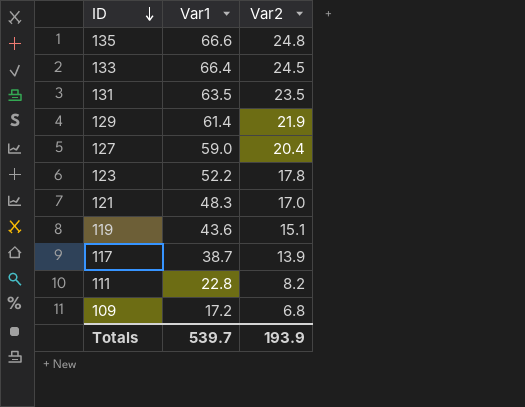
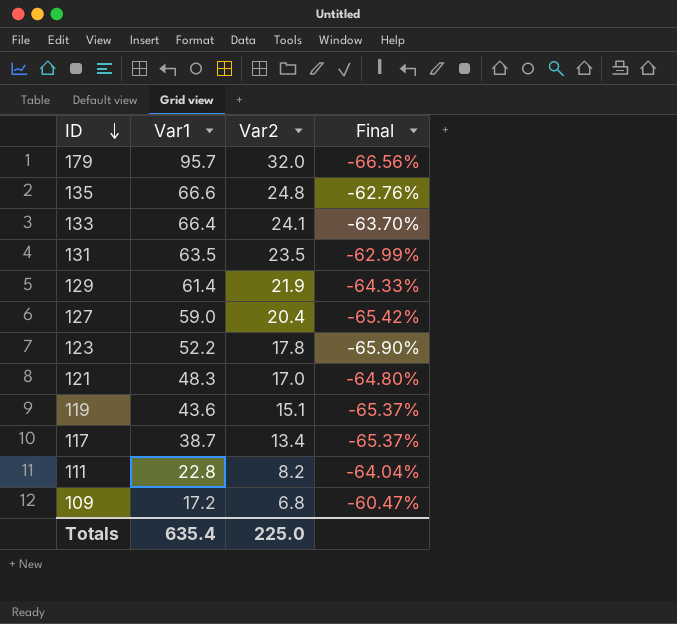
column Final | formula: none -> ([Var2] - [Var1]) / [Var1]
row 179: none -> 95.7 | 32.0 | -66.56%
133 | Var2: 24.5 -> 24.1
117 | Var2: 13.9 -> 13.4
Totals | Var1: 539.7 -> 635.4
Totals | Var2: 193.9 -> 225.0

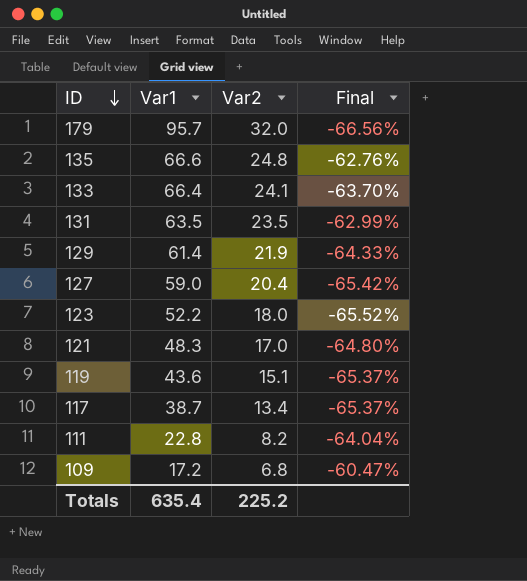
123 | Var2: 17.8 -> 18.0
123 | Final: -65.90% -> -65.52%
Totals | Var2: 225.0 -> 225.2

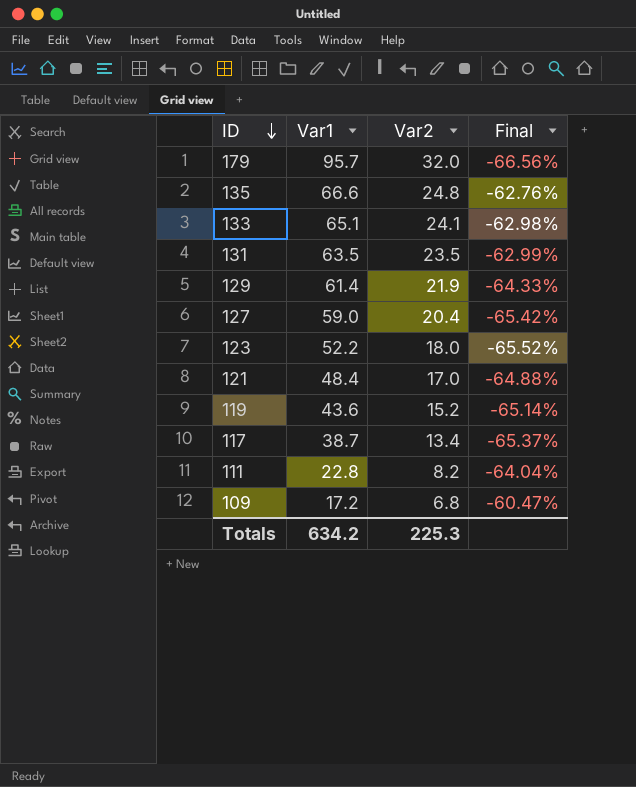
133 | Var1: 66.4 -> 65.1
133 | Final: -63.70% -> -62.98%
121 | Var1: 48.3 -> 48.4
121 | Final: -64.80% -> -64.88%
119 | Var2: 15.1 -> 15.2
119 | Final: -65.37% -> -65.14%
Totals | Var1: 635.4 -> 634.2
Totals | Var2: 225.2 -> 225.3

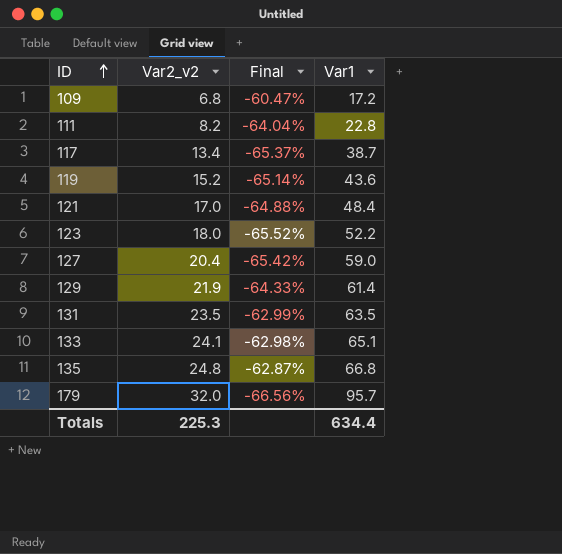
row order: ID descending -> ID ascending
column name: Var2 -> Var2_v2
column Var1 | position: 2 -> 4
135 | Final: -62.76% -> -62.87%
135 | Var1: 66.6 -> 66.8
Totals | Var1: 634.2 -> 634.4

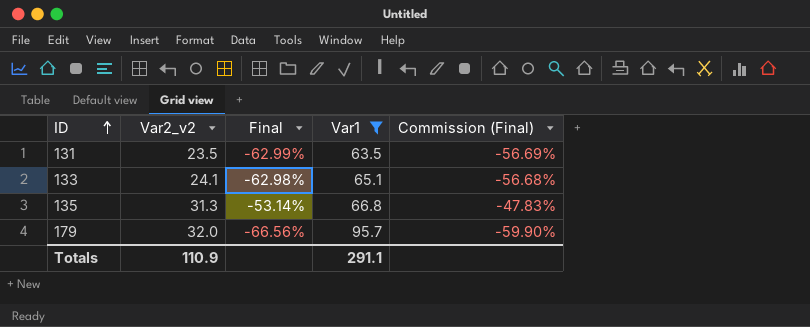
filter: none -> Var1 >= 63.5
column Commission (Final) | formula: none -> [Final] * 0.9
135 | Var2_v2: 24.8 -> 31.3
135 | Final: -62.87% -> -53.14%
Totals | Var2_v2: 225.3 -> 110.9
Totals | Var1: 634.4 -> 291.1

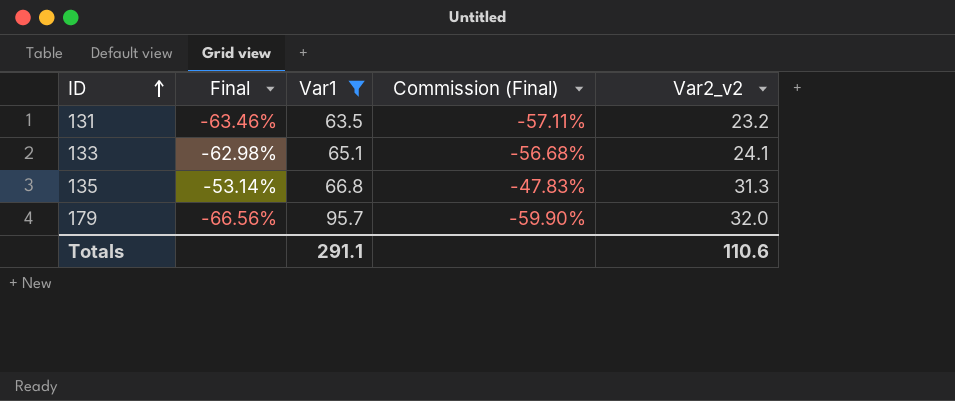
column Var2_v2 | position: 2 -> 5
131 | Final: -62.99% -> -63.46%
131 | Commission (Final): -56.69% -> -57.11%
131 | Var2_v2: 23.5 -> 23.2
Totals | Var2_v2: 110.9 -> 110.6

